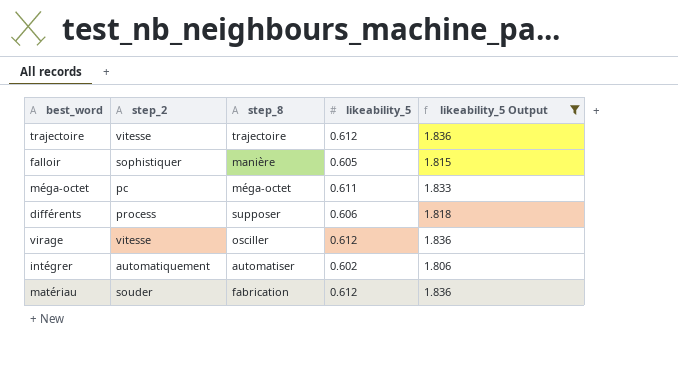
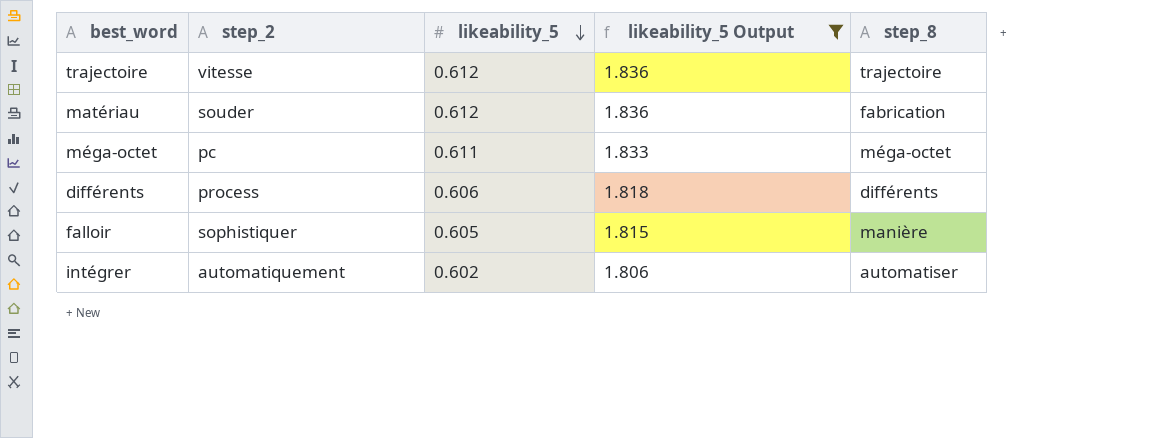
row order: none -> likeability_5 descending
column step_8 | position: 3 -> 5
row virage: vitesse | osciller | 0.612 | 1.836 -> none
différents | step_8: supposer -> différents

